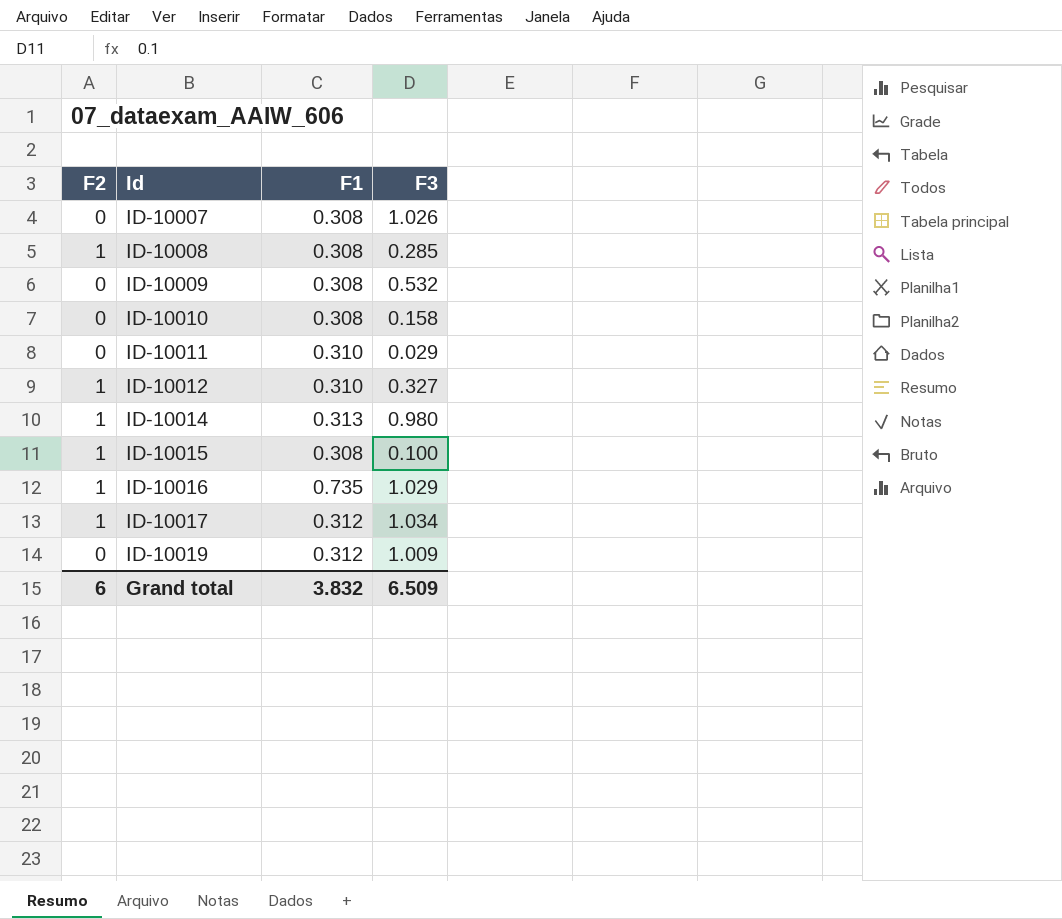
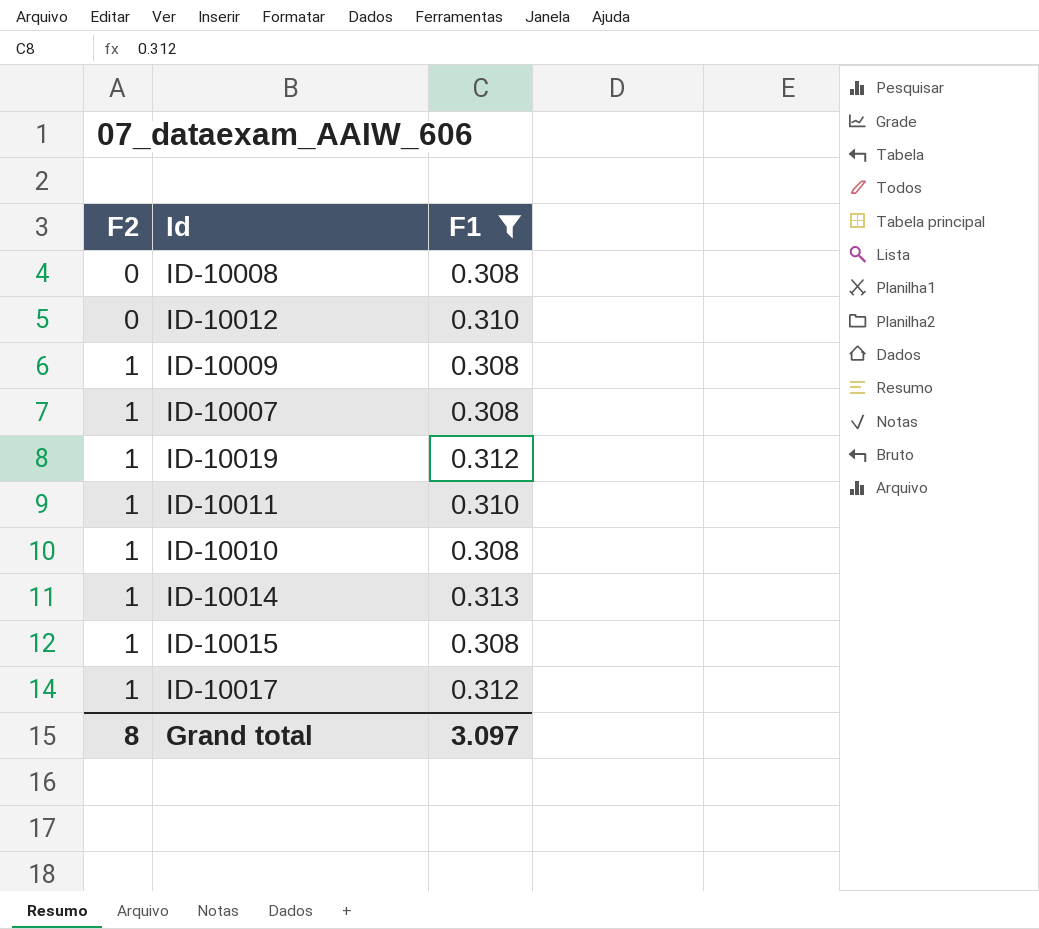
filter: none -> F1 != 0.735
row order: Id ascending -> F2 ascending
column F3 | position: 4 -> none
ID-10008 | F2: 1 -> 0
ID-10012 | F2: 1 -> 0
ID-10009 | F2: 0 -> 1
ID-10007 | F2: 0 -> 1
ID-10019 | F2: 0 -> 1
ID-10011 | F2: 0 -> 1
ID-10010 | F2: 0 -> 1
Grand total | F2: 6 -> 8
Grand total | F1: 3.832 -> 3.097

